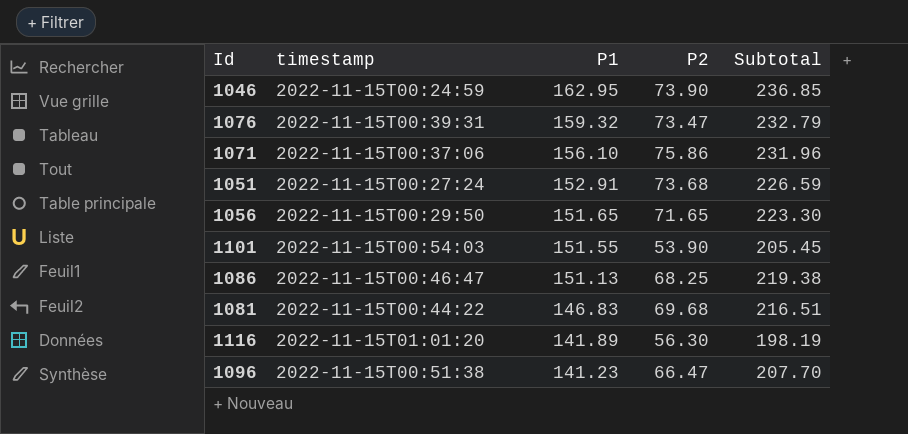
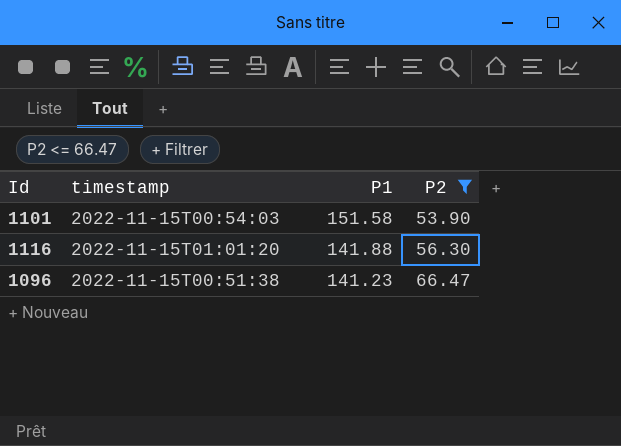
filter: none -> P2 <= 66.47
column Subtotal | formula: [P1] + [P2] -> none
1101 | P1: 151.55 -> 151.58
1116 | P1: 141.89 -> 141.88

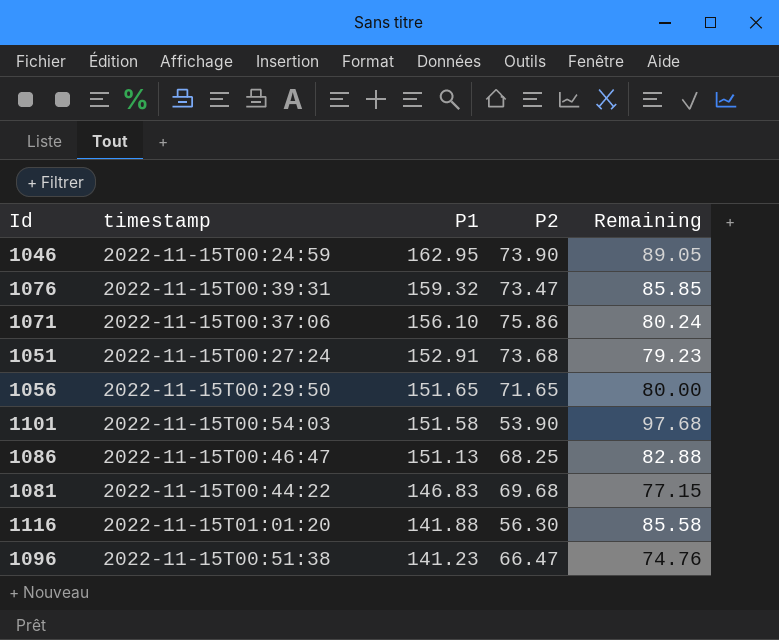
filter: P2 <= 66.47 -> none
column Remaining | formula: none -> [P1] - [P2]

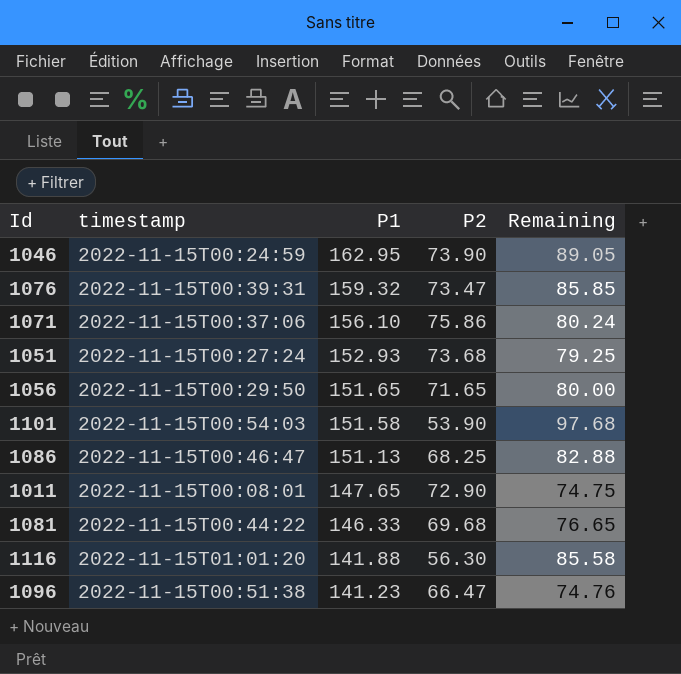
1051 | P1: 152.91 -> 152.93
1051 | Remaining: 79.23 -> 79.25
row 1011: none -> 2022-11-15T00:08:01 | 147.65 | 72.90 | 74.75
1081 | P1: 146.83 -> 146.33
1081 | Remaining: 77.15 -> 76.65

